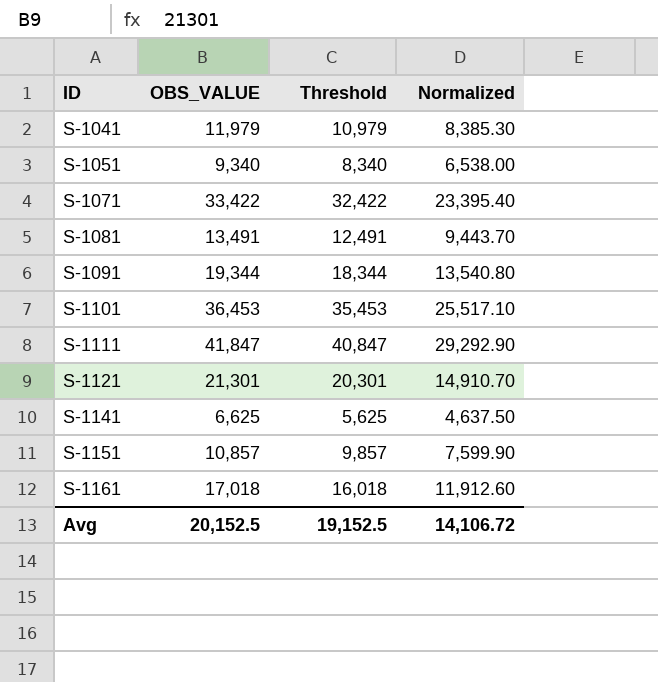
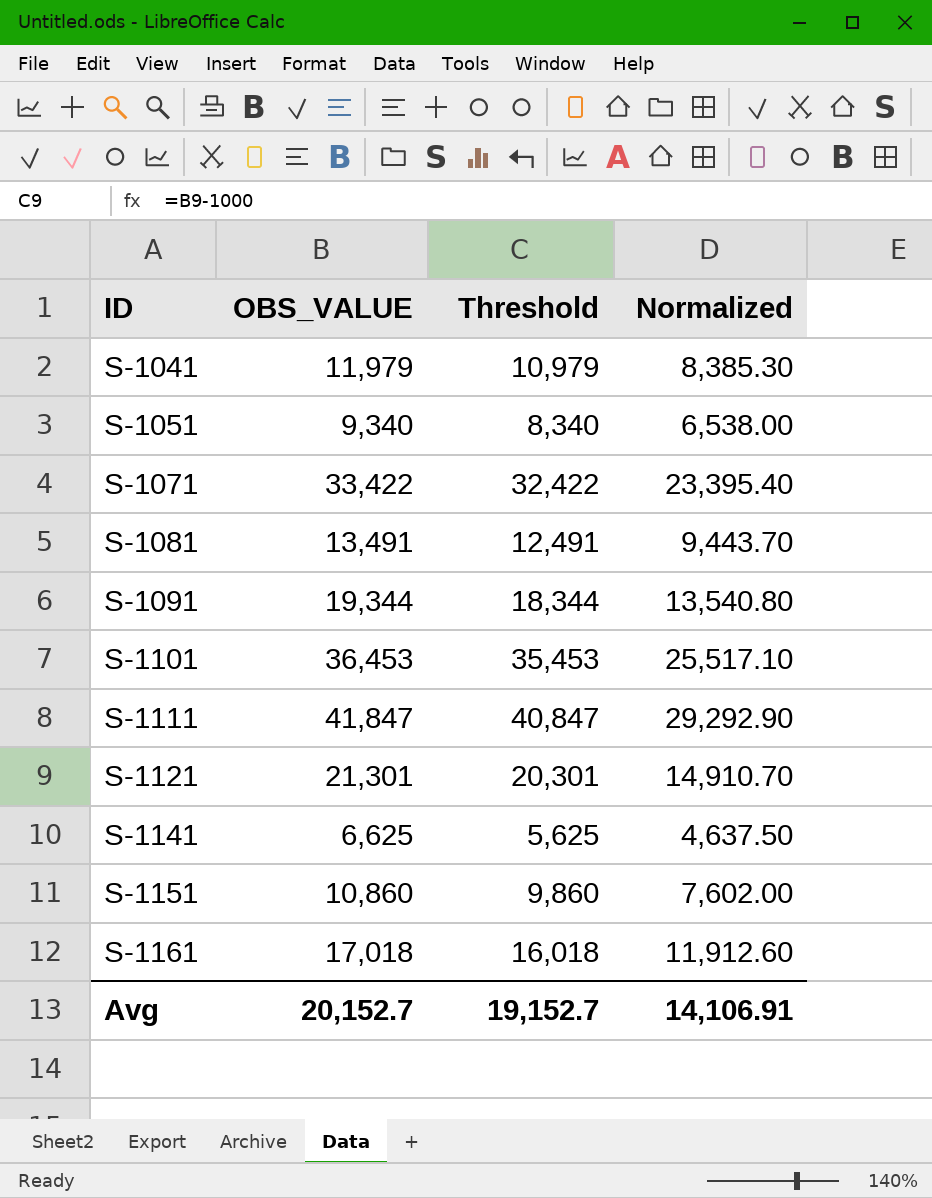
S-1151 | OBS_VALUE: 10,857 -> 10,860
S-1151 | Threshold: 9,857 -> 9,860
S-1151 | Normalized: 7,599.90 -> 7,602.00
Avg | OBS_VALUE: 20,152.5 -> 20,152.7
Avg | Threshold: 19,152.5 -> 19,152.7
Avg | Normalized: 14,106.72 -> 14,106.91

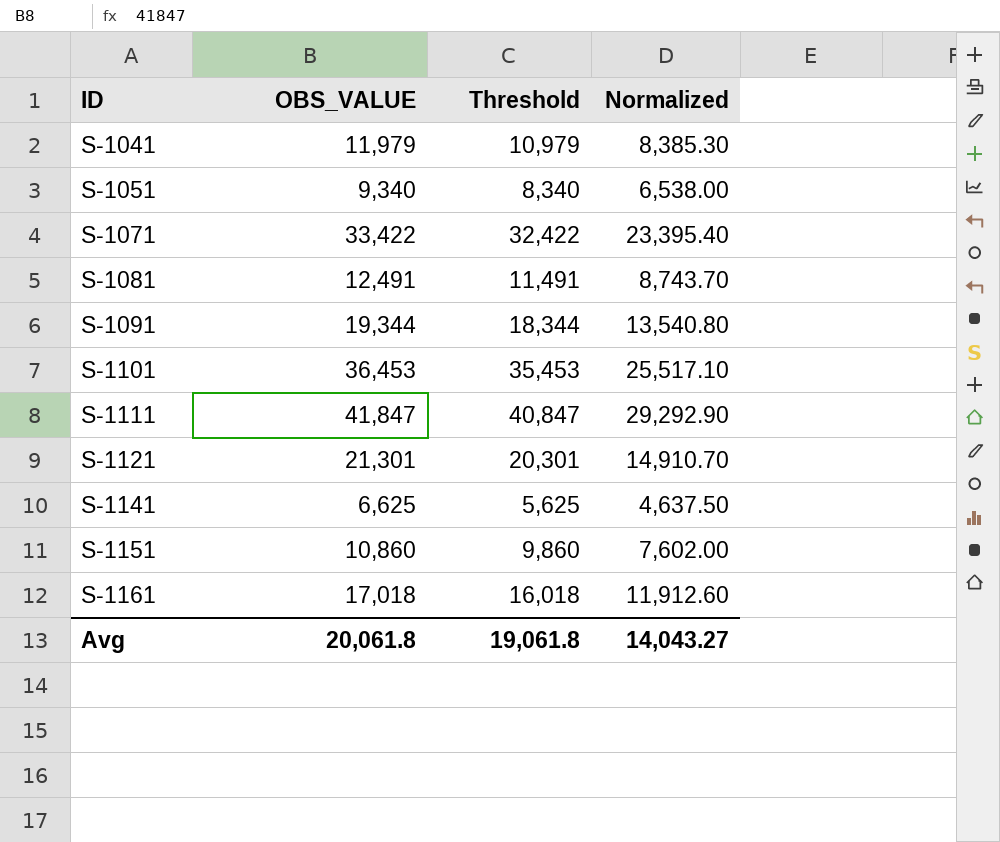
S-1081 | OBS_VALUE: 13,491 -> 12,491
S-1081 | Threshold: 12,491 -> 11,491
S-1081 | Normalized: 9,443.70 -> 8,743.70
Avg | OBS_VALUE: 20,152.7 -> 20,061.8
Avg | Threshold: 19,152.7 -> 19,061.8
Avg | Normalized: 14,106.91 -> 14,043.27

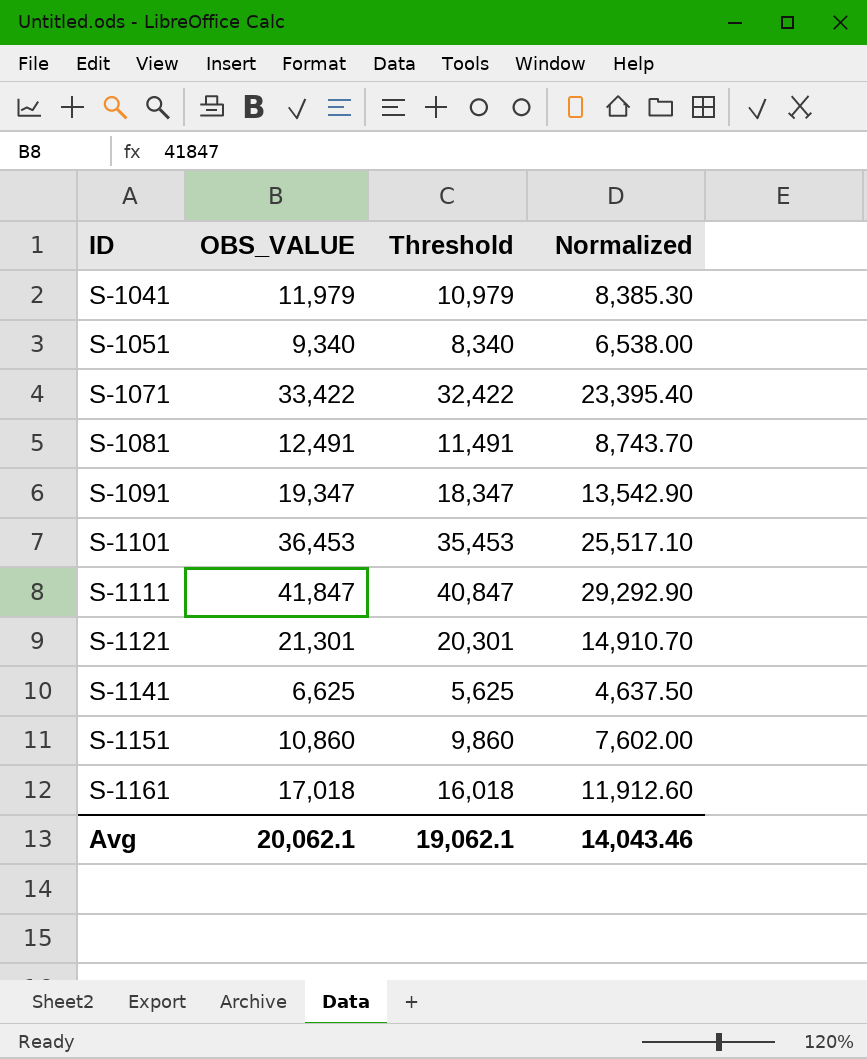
S-1091 | OBS_VALUE: 19,344 -> 19,347
S-1091 | Threshold: 18,344 -> 18,347
S-1091 | Normalized: 13,540.80 -> 13,542.90
Avg | OBS_VALUE: 20,061.8 -> 20,062.1
Avg | Threshold: 19,061.8 -> 19,062.1
Avg | Normalized: 14,043.27 -> 14,043.46

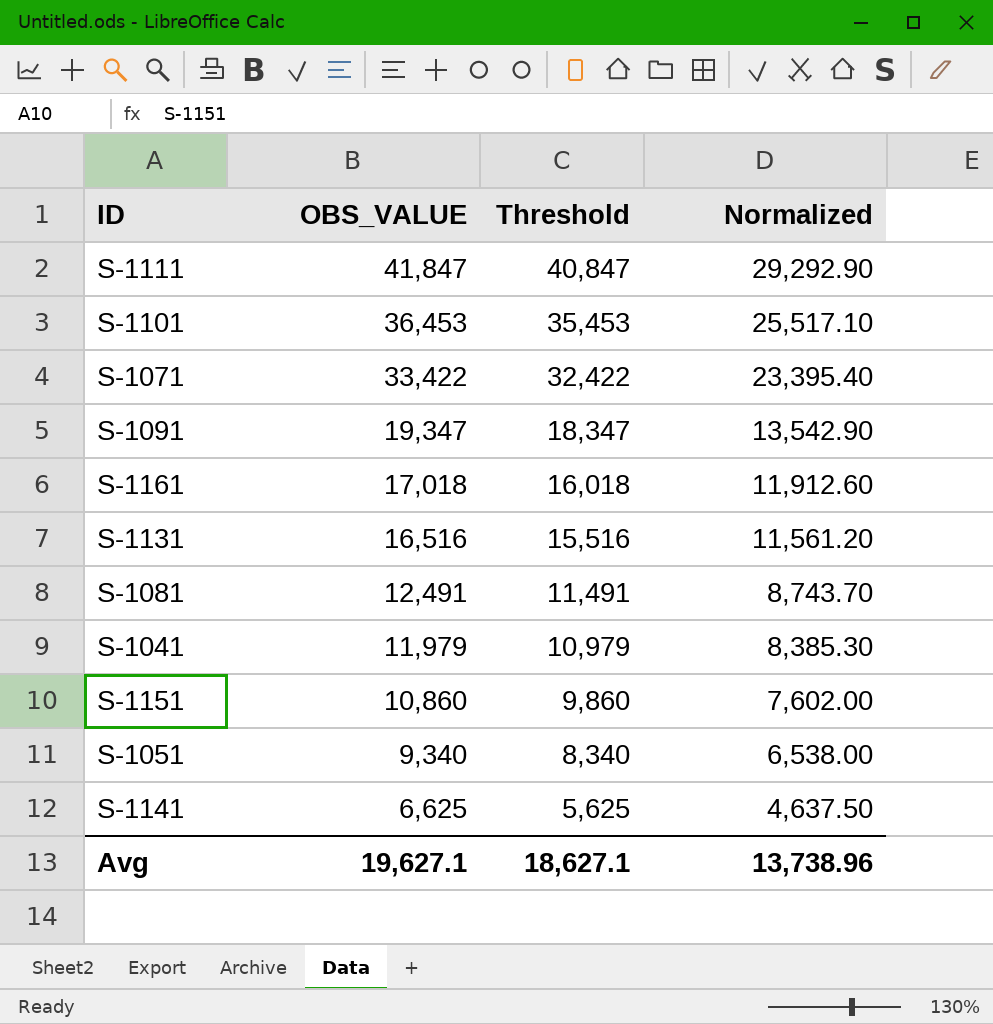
row order: ID ascending -> OBS_VALUE descending
row S-1121: 21,301 | 20,301 | 14,910.70 -> none
row S-1131: none -> 16,516 | 15,516 | 11,561.20
Avg | OBS_VALUE: 20,062.1 -> 19,627.1
Avg | Threshold: 19,062.1 -> 18,627.1
Avg | Normalized: 14,043.46 -> 13,738.96

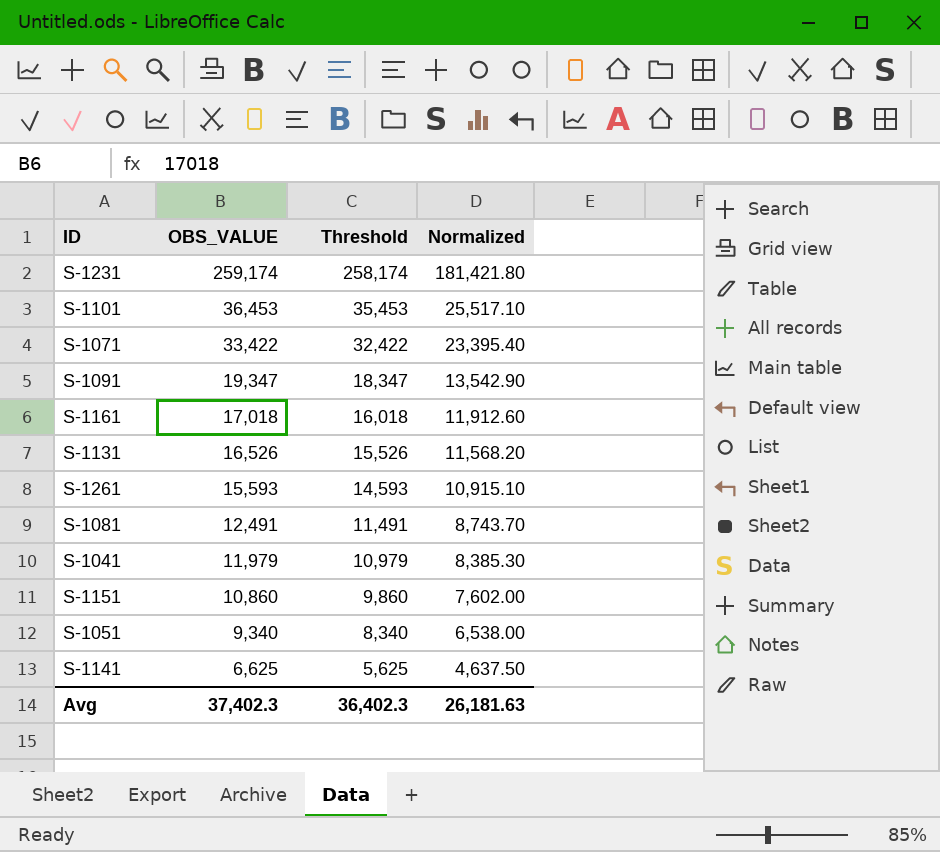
row S-1111: 41,847 | 40,847 | 29,292.90 -> none
row S-1231: none -> 259,174 | 258,174 | 181,421.80
S-1131 | OBS_VALUE: 16,516 -> 16,526
S-1131 | Threshold: 15,516 -> 15,526
S-1131 | Normalized: 11,561.20 -> 11,568.20
row S-1261: none -> 15,593 | 14,593 | 10,915.10
Avg | OBS_VALUE: 19,627.1 -> 37,402.3
Avg | Threshold: 18,627.1 -> 36,402.3
Avg | Normalized: 13,738.96 -> 26,181.63

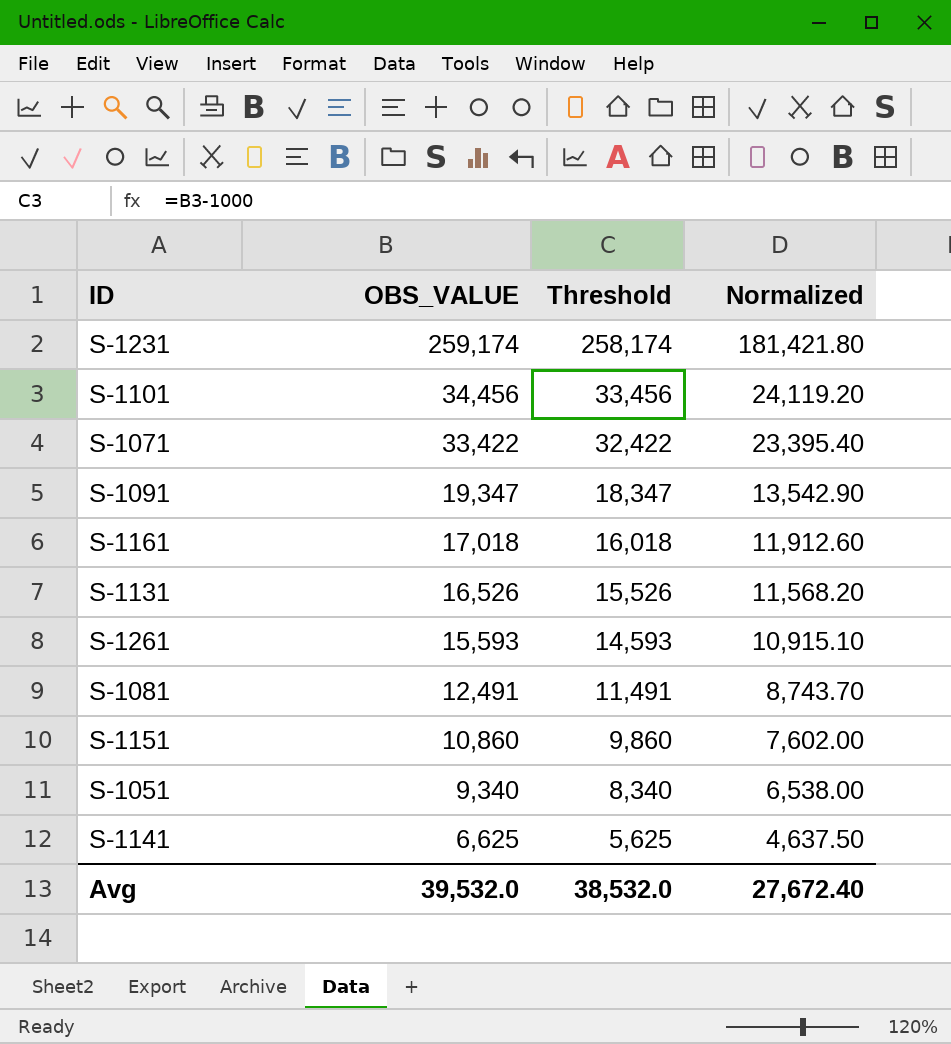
row S-1041: 11,979 | 10,979 | 8,385.30 -> none
S-1101 | OBS_VALUE: 36,453 -> 34,456
S-1101 | Threshold: 35,453 -> 33,456
S-1101 | Normalized: 25,517.10 -> 24,119.20
Avg | OBS_VALUE: 37,402.3 -> 39,532.0
Avg | Threshold: 36,402.3 -> 38,532.0
Avg | Normalized: 26,181.63 -> 27,672.40

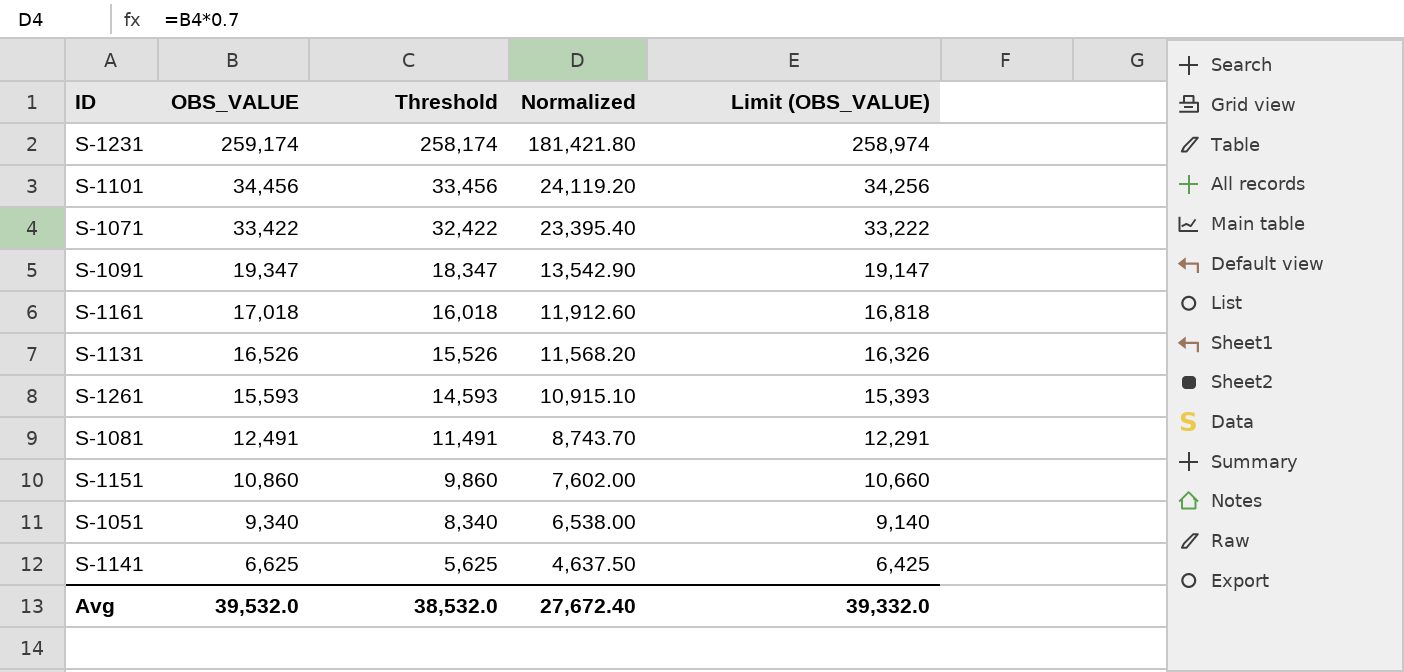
column Limit (OBS_VALUE) | formula: none -> [OBS_VALUE] - 200

